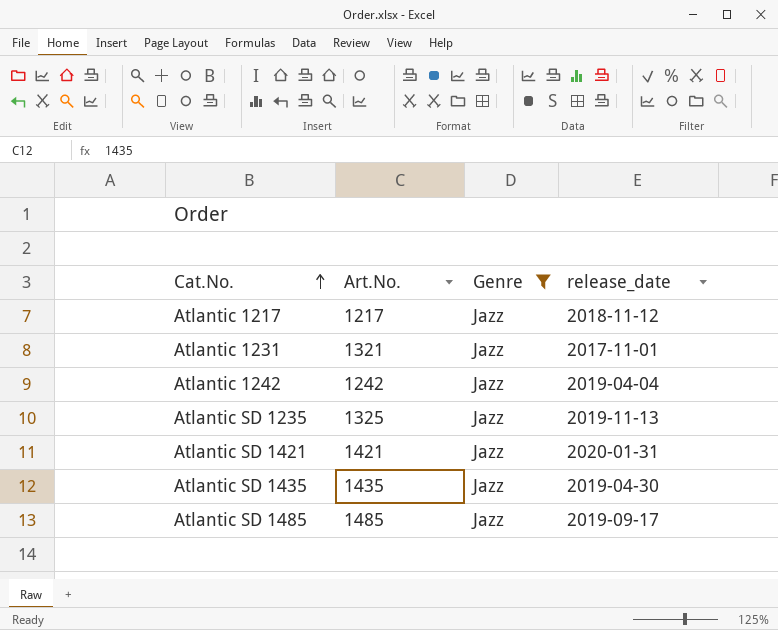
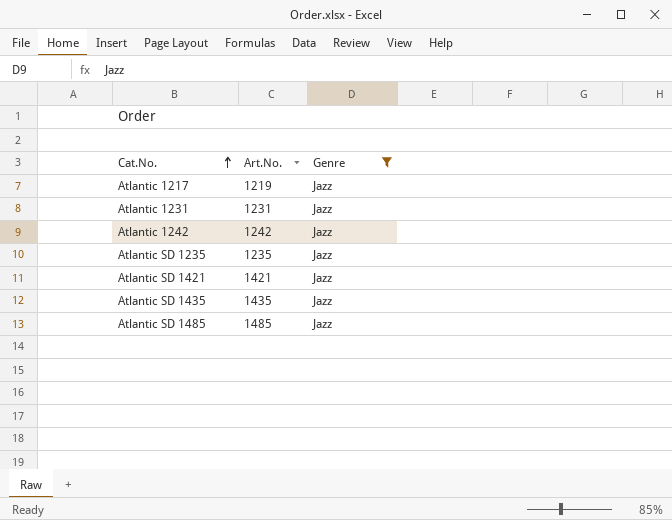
column release_date | position: 4 -> none
Atlantic 1217 | Art.No.: 1217 -> 1219
Atlantic 1231 | Art.No.: 1321 -> 1231
Atlantic SD 1235 | Art.No.: 1325 -> 1235

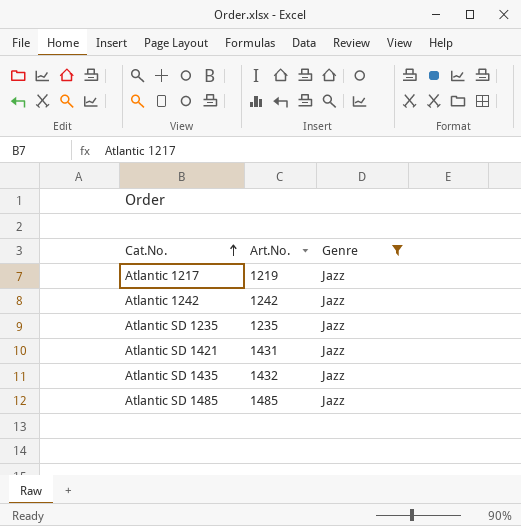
row Atlantic 1231: 1231 | Jazz -> none
Atlantic SD 1421 | Art.No.: 1421 -> 1431
Atlantic SD 1435 | Art.No.: 1435 -> 1432

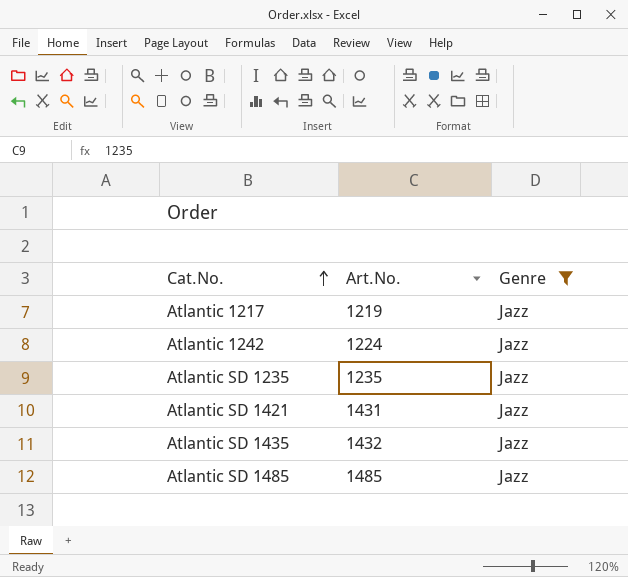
Atlantic 1242 | Art.No.: 1242 -> 1224

